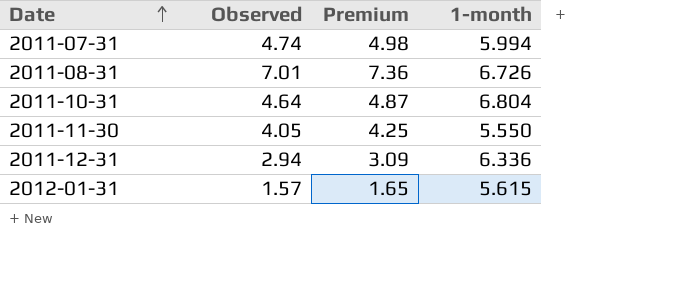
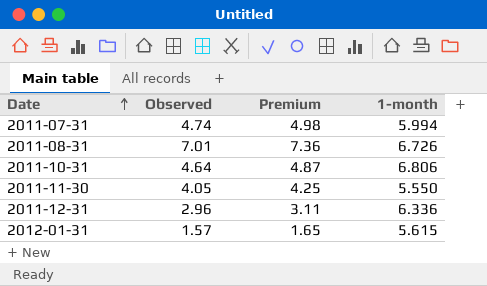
2011-10-31 | 1-month: 6.804 -> 6.806
2011-12-31 | Observed: 2.94 -> 2.96
2011-12-31 | Premium: 3.09 -> 3.11

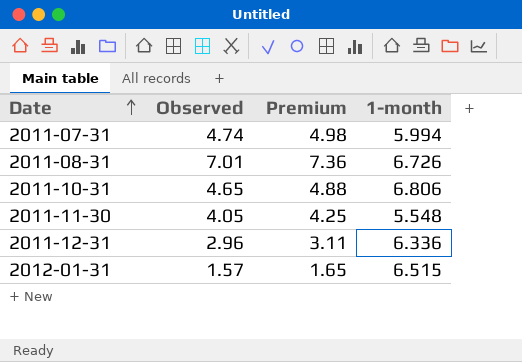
2011-10-31 | Observed: 4.64 -> 4.65
2011-10-31 | Premium: 4.87 -> 4.88
2011-11-30 | 1-month: 5.550 -> 5.548
2012-01-31 | 1-month: 5.615 -> 6.515

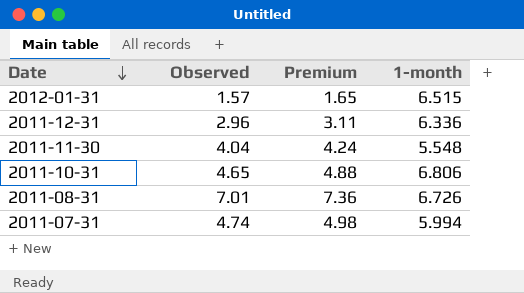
row order: Date ascending -> Date descending
2011-11-30 | Observed: 4.05 -> 4.04
2011-11-30 | Premium: 4.25 -> 4.24

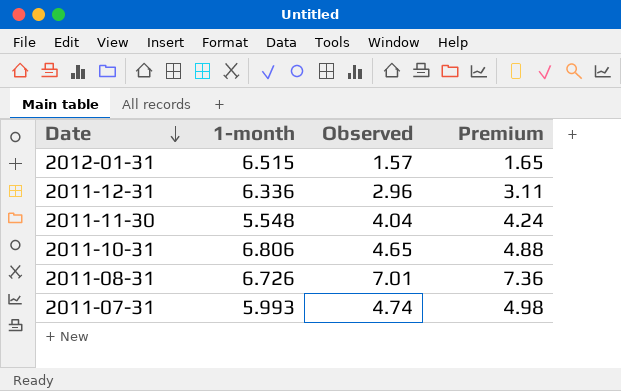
column 1-month | position: 4 -> 2
2011-07-31 | 1-month: 5.994 -> 5.993

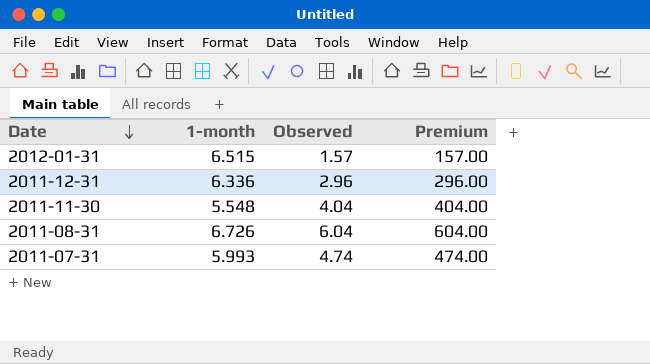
column Premium | formula: [Observed] * 1.05 -> [Observed] * 100
row 2011-10-31: 6.806 | 4.65 | 4.88 -> none
2011-08-31 | Observed: 7.01 -> 6.04

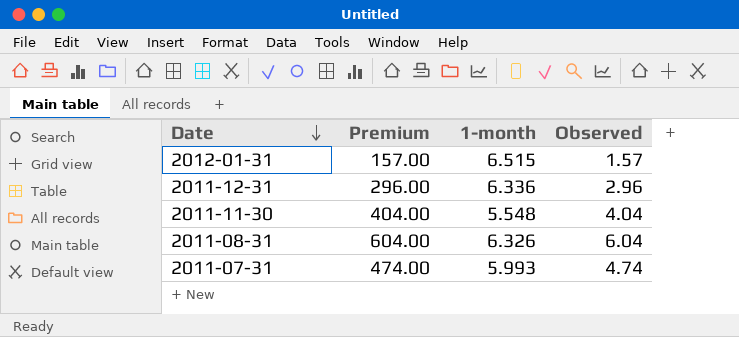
column Premium | position: 4 -> 2
2011-08-31 | 1-month: 6.726 -> 6.326

